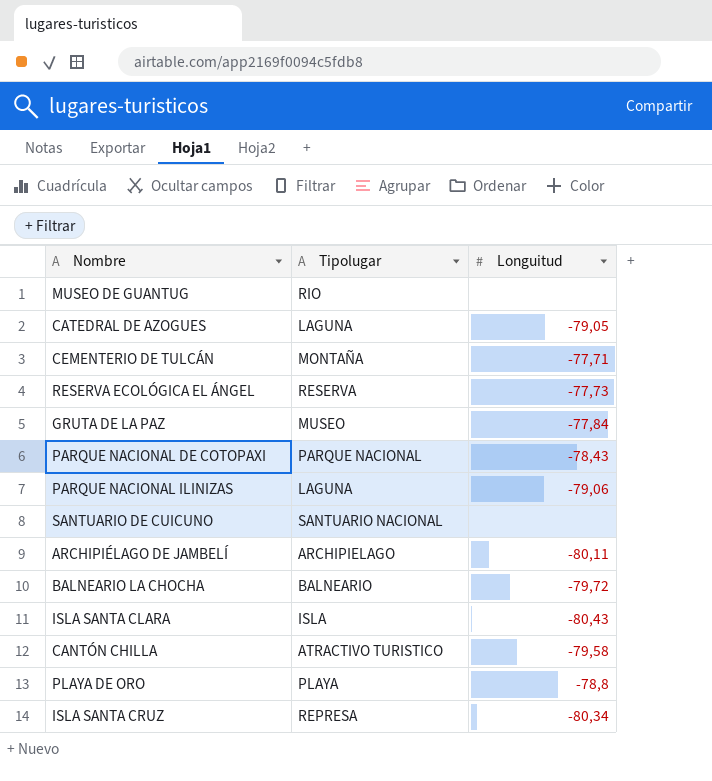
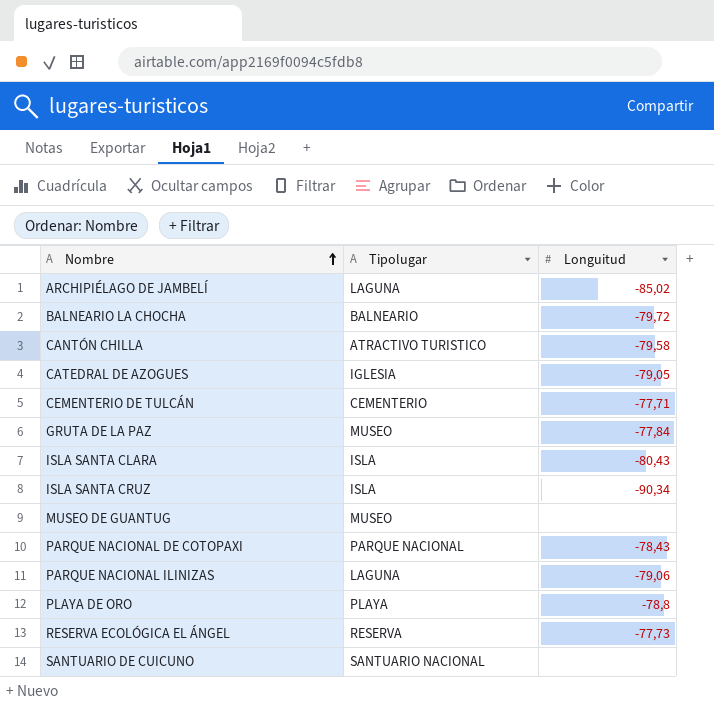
row order: none -> Nombre ascending
ARCHIPIÉLAGO DE JAMBELÍ | Tipolugar: ARCHIPIELAGO -> LAGUNA
ARCHIPIÉLAGO DE JAMBELÍ | Longuitud: -80,11 -> -85,02
CATEDRAL DE AZOGUES | Tipolugar: LAGUNA -> IGLESIA
CEMENTERIO DE TULCÁN | Tipolugar: MONTAÑA -> CEMENTERIO
ISLA SANTA CRUZ | Tipolugar: REPRESA -> ISLA
ISLA SANTA CRUZ | Longuitud: -80,34 -> -90,34
MUSEO DE GUANTUG | Tipolugar: RIO -> MUSEO

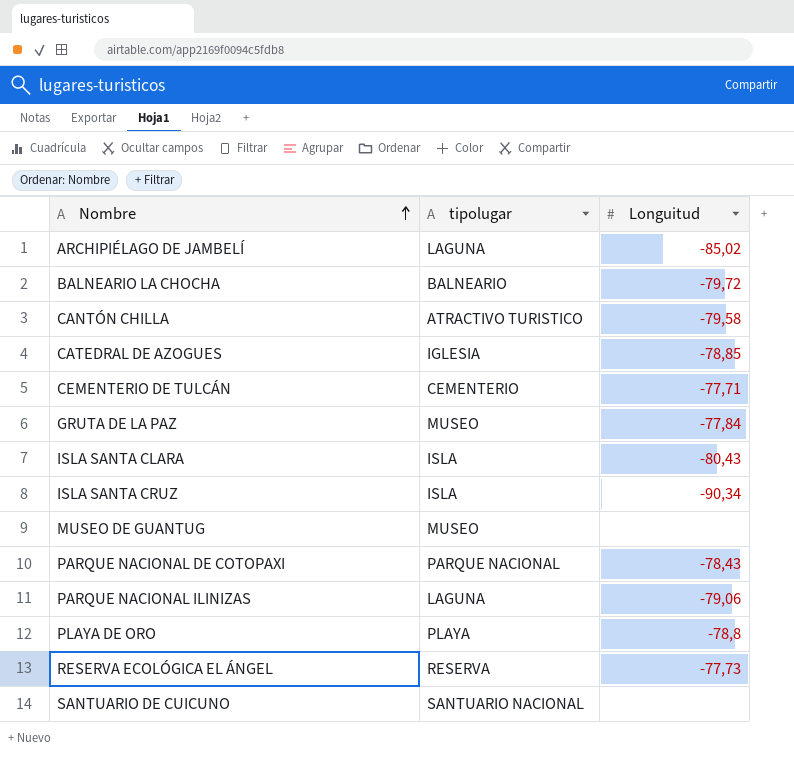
column name: Tipolugar -> tipolugar
CATEDRAL DE AZOGUES | Longuitud: -79,05 -> -78,85

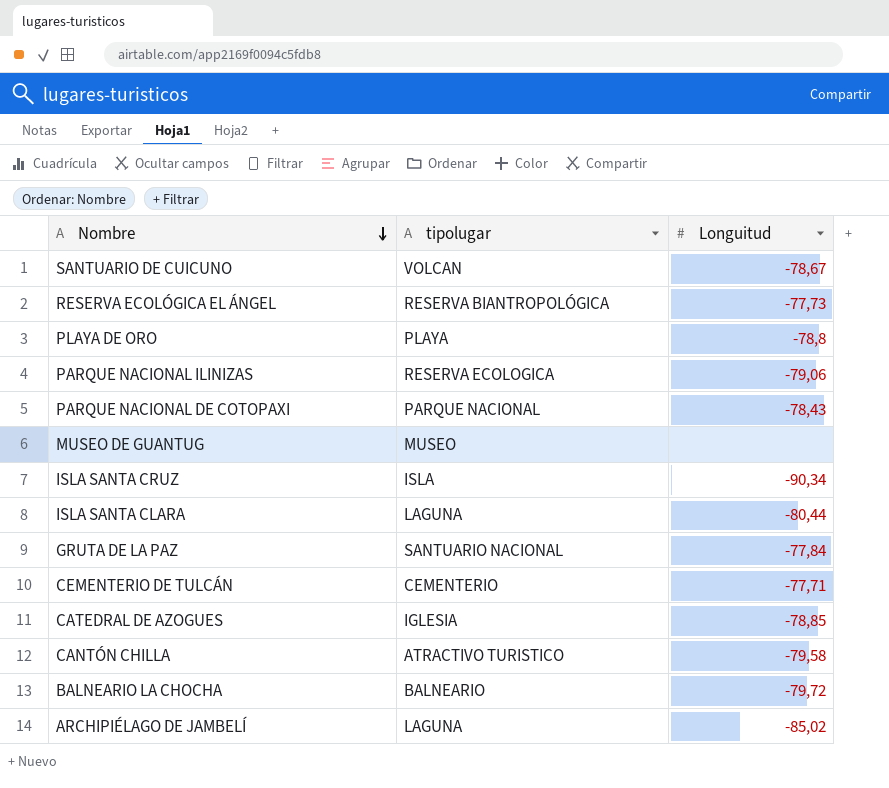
row order: Nombre ascending -> Nombre descending
SANTUARIO DE CUICUNO | tipolugar: SANTUARIO NACIONAL -> VOLCAN
SANTUARIO DE CUICUNO | Longuitud: none -> -78,67
RESERVA ECOLÓGICA EL ÁNGEL | tipolugar: RESERVA -> RESERVA BIANTROPOLÓGICA
PARQUE NACIONAL ILINIZAS | tipolugar: LAGUNA -> RESERVA ECOLOGICA
ISLA SANTA CLARA | tipolugar: ISLA -> LAGUNA
ISLA SANTA CLARA | Longuitud: -80,43 -> -80,44
GRUTA DE LA PAZ | tipolugar: MUSEO -> SANTUARIO NACIONAL

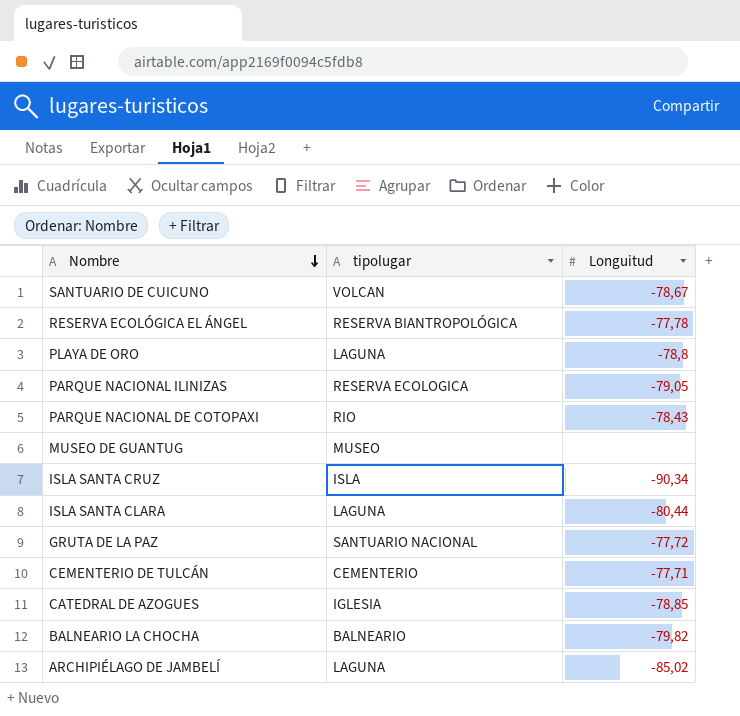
row CANTÓN CHILLA: ATRACTIVO TURISTICO | -79,58 -> none
RESERVA ECOLÓGICA EL ÁNGEL | Longuitud: -77,73 -> -77,78
PLAYA DE ORO | tipolugar: PLAYA -> LAGUNA
PARQUE NACIONAL ILINIZAS | Longuitud: -79,06 -> -79,05
PARQUE NACIONAL DE COTOPAXI | tipolugar: PARQUE NACIONAL -> RIO
GRUTA DE LA PAZ | Longuitud: -77,84 -> -77,72
BALNEARIO LA CHOCHA | Longuitud: -79,72 -> -79,82

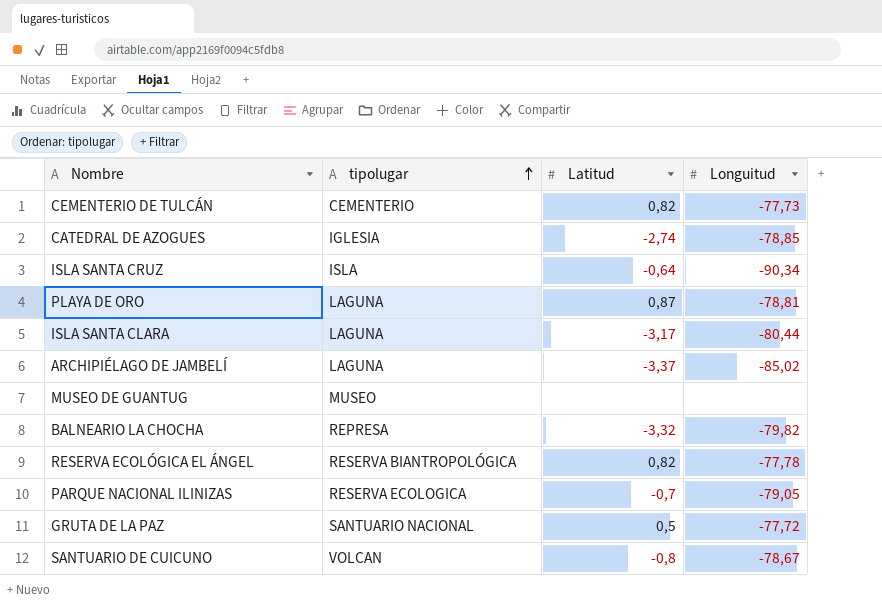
row order: Nombre descending -> tipolugar ascending
column Latitud | position: none -> 3
row PARQUE NACIONAL DE COTOPAXI: RIO | -78,43 -> none
CEMENTERIO DE TULCÁN | Longuitud: -77,71 -> -77,73
PLAYA DE ORO | Longuitud: -78,8 -> -78,81
BALNEARIO LA CHOCHA | tipolugar: BALNEARIO -> REPRESA

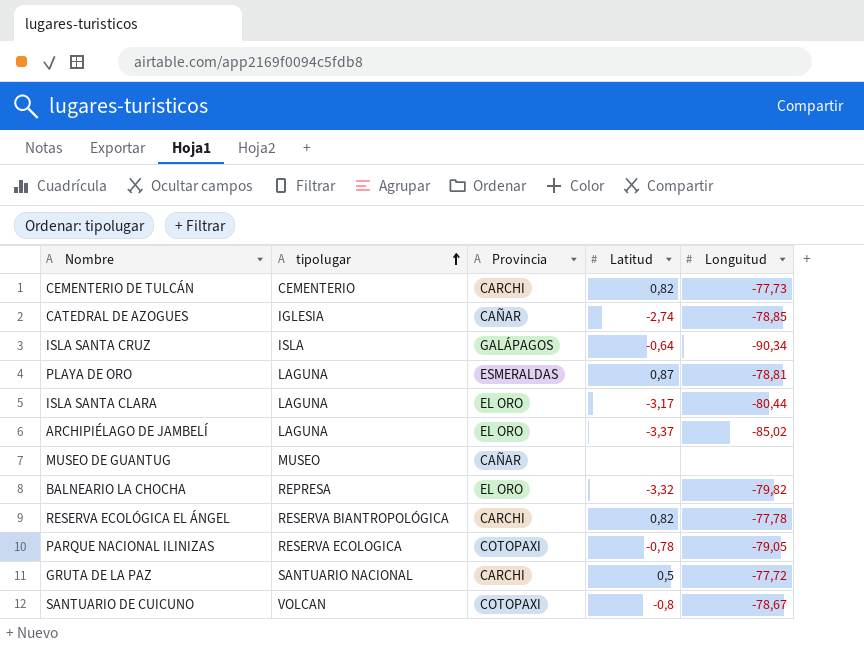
column Provincia | position: none -> 3
PARQUE NACIONAL ILINIZAS | Latitud: -0,7 -> -0,78

